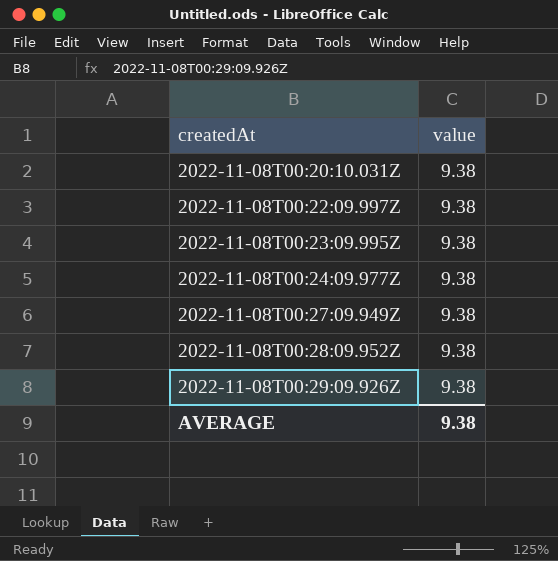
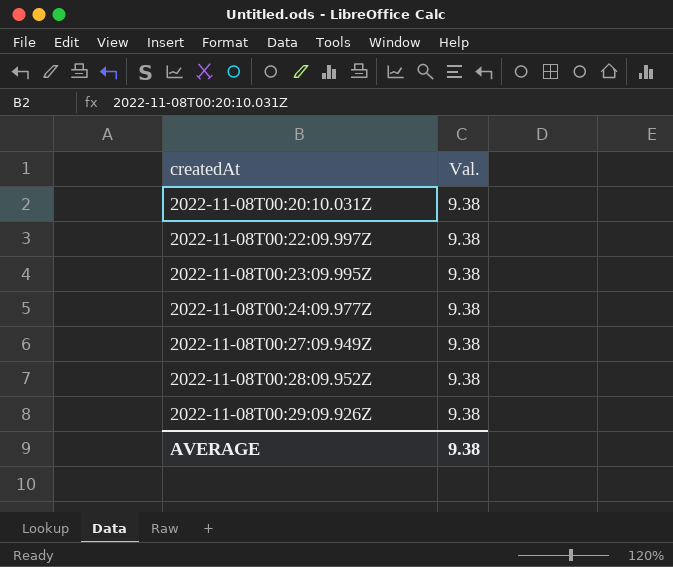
column name: value -> Val.

